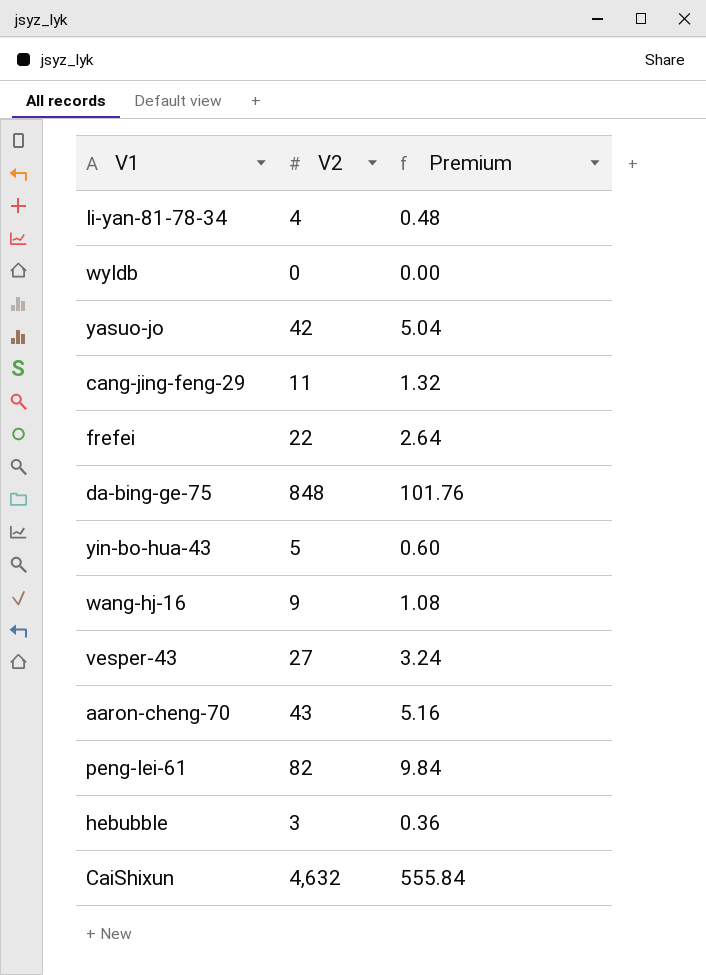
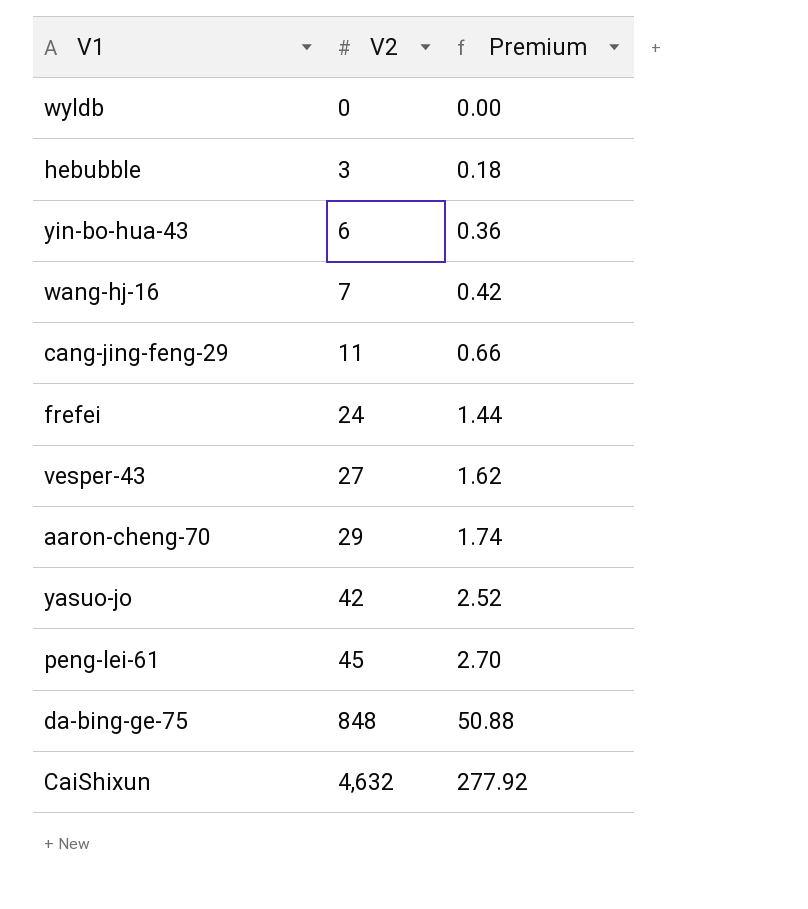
row order: none -> V2 ascending
column Premium | formula: [V2] * 0.12 -> [V2] * 0.06
row li-yan-81-78-34: 4 | 0.48 -> none
yin-bo-hua-43 | V2: 5 -> 6
wang-hj-16 | V2: 9 -> 7
frefei | V2: 22 -> 24
aaron-cheng-70 | V2: 43 -> 29
peng-lei-61 | V2: 82 -> 45

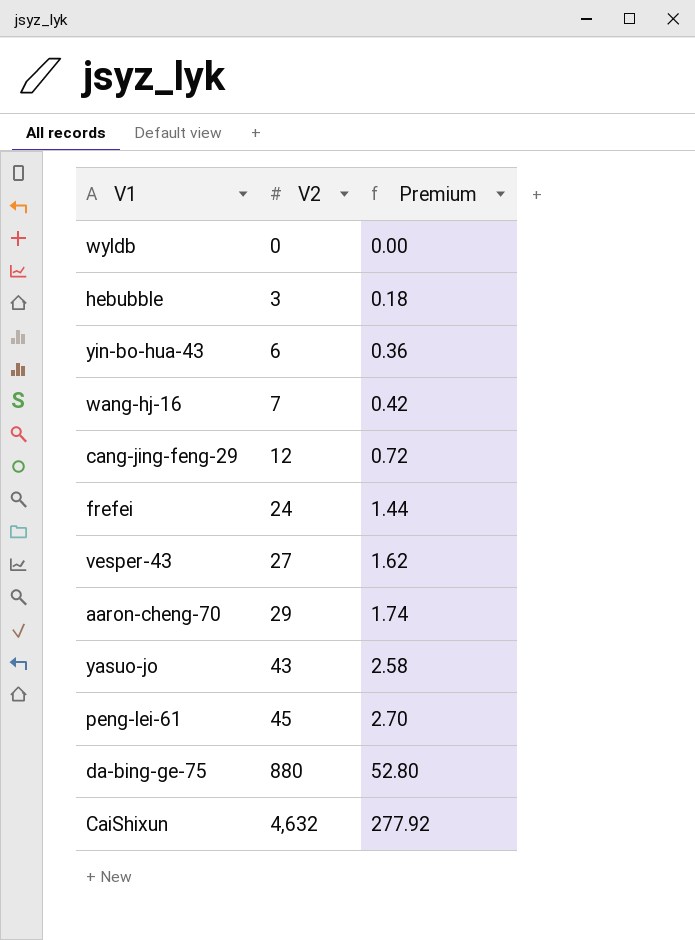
cang-jing-feng-29 | V2: 11 -> 12
cang-jing-feng-29 | Premium: 0.66 -> 0.72
yasuo-jo | V2: 42 -> 43
yasuo-jo | Premium: 2.52 -> 2.58
da-bing-ge-75 | V2: 848 -> 880
da-bing-ge-75 | Premium: 50.88 -> 52.80

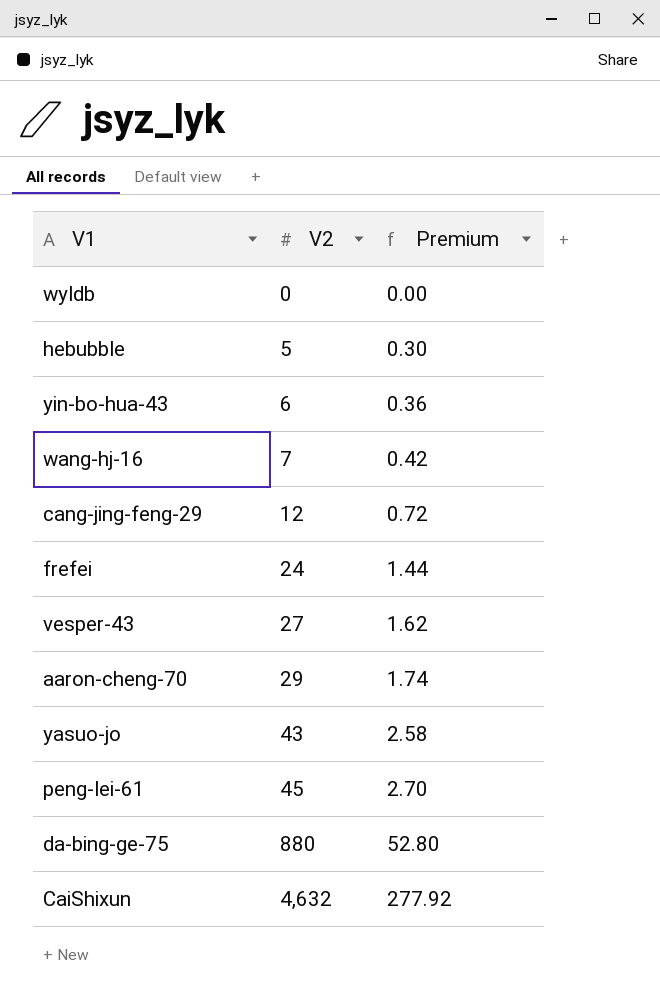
hebubble | V2: 3 -> 5
hebubble | Premium: 0.18 -> 0.30

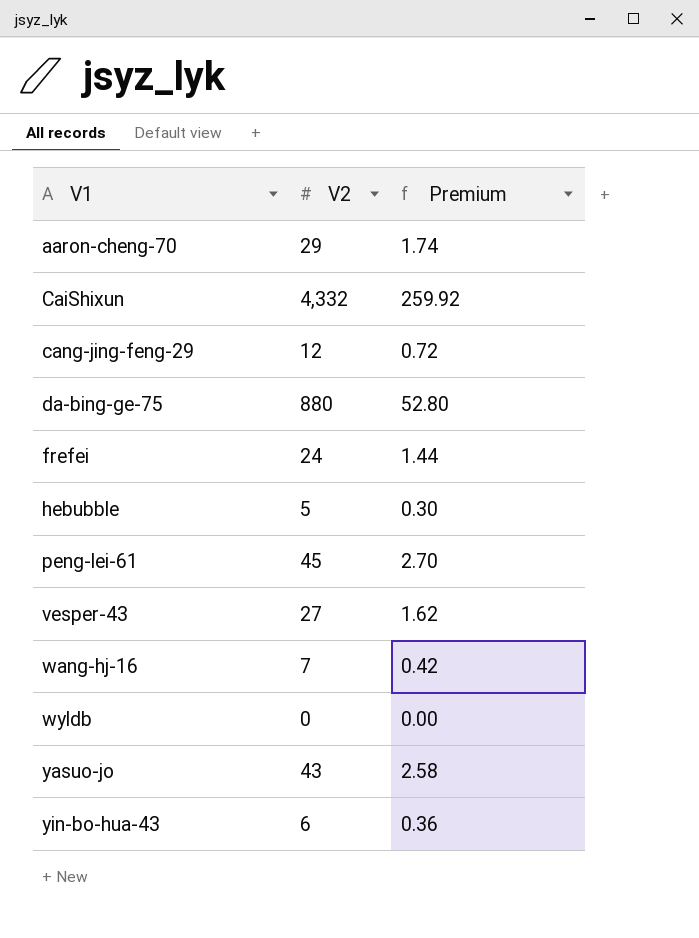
row order: V2 ascending -> V1 ascending
CaiShixun | V2: 4,632 -> 4,332
CaiShixun | Premium: 277.92 -> 259.92

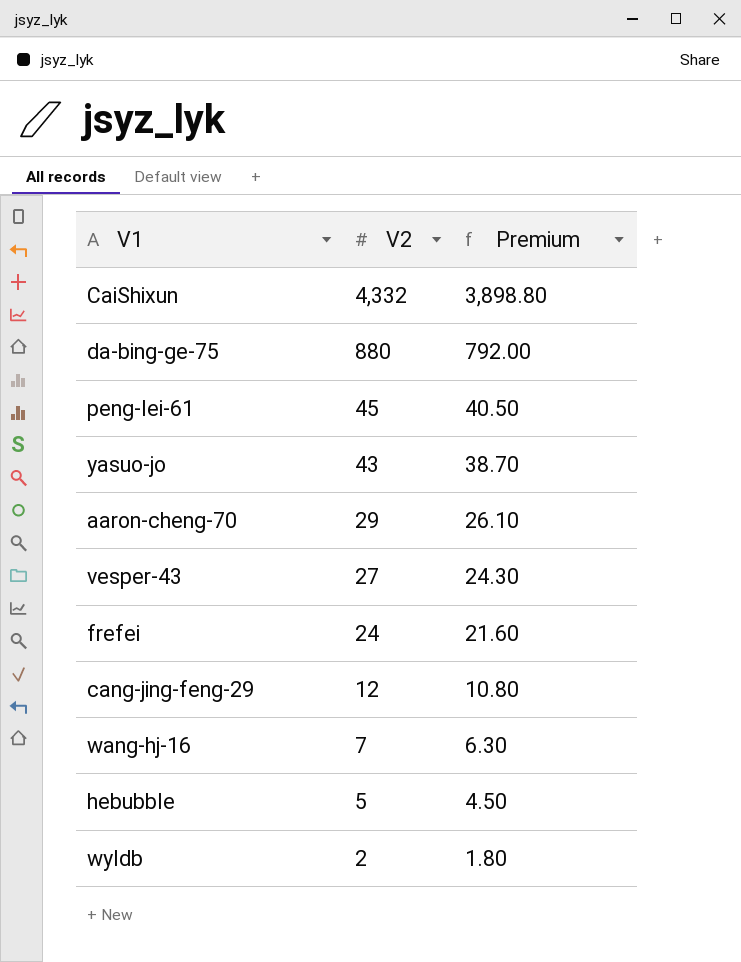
row order: V1 ascending -> V2 descending
column Premium | formula: [V2] * 0.06 -> [V2] * 0.9
row yin-bo-hua-43: 6 | 0.36 -> none
wyldb | V2: 0 -> 2

